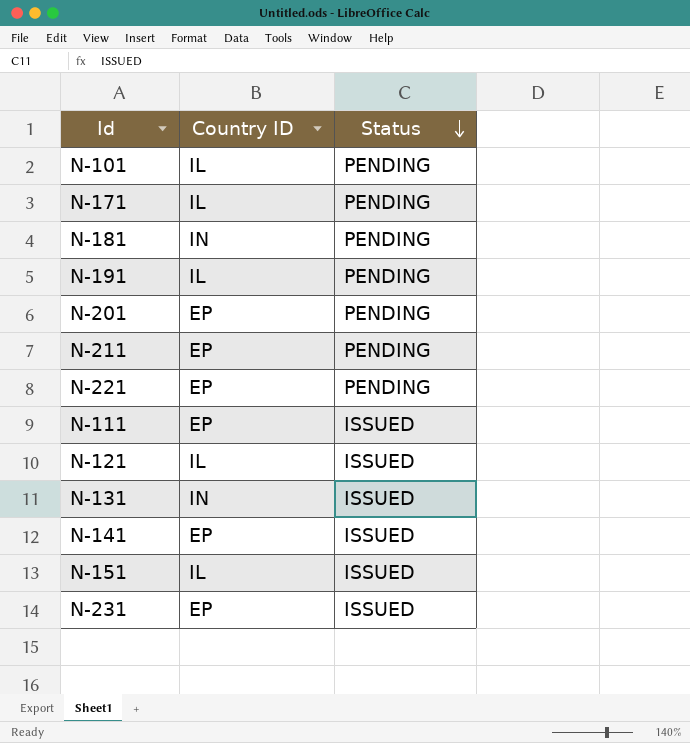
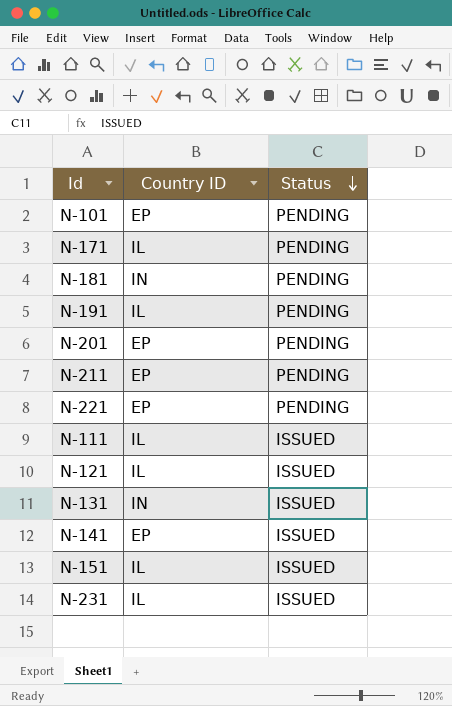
N-101 | Country ID: IL -> EP
N-111 | Country ID: EP -> IL
N-231 | Country ID: EP -> IL

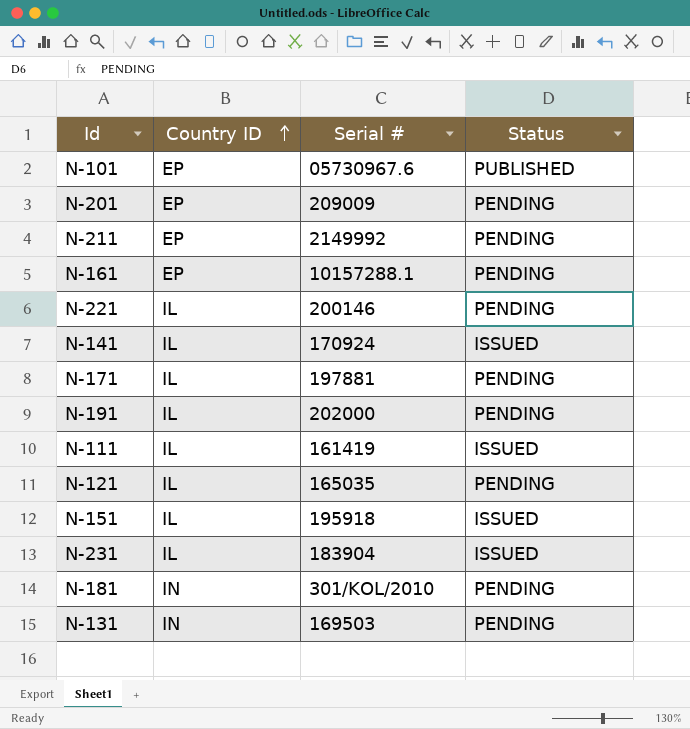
row order: Status descending -> Country ID ascending
column Serial # | position: none -> 3
N-101 | Status: PENDING -> PUBLISHED
row N-161: none -> EP | 10157288.1 | PENDING
N-221 | Country ID: EP -> IL
N-141 | Country ID: EP -> IL
N-121 | Status: ISSUED -> PENDING
N-131 | Status: ISSUED -> PENDING

